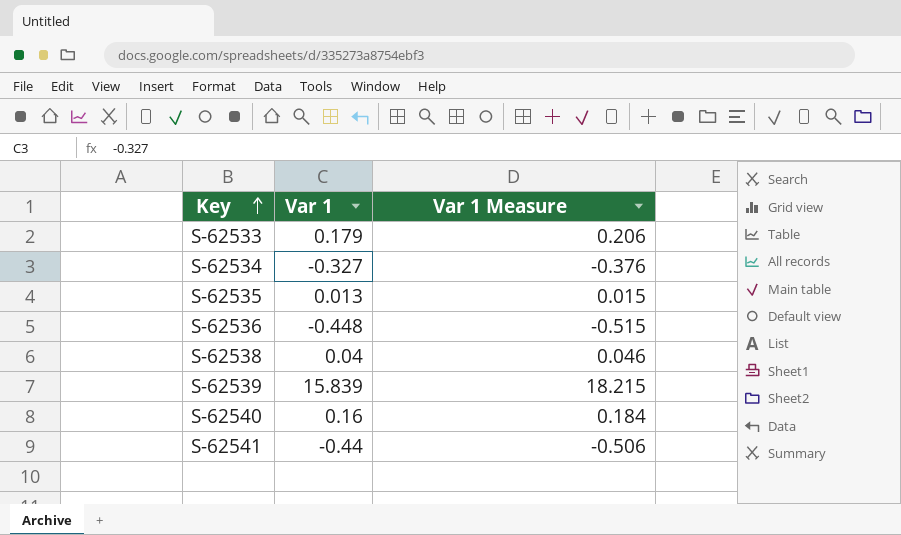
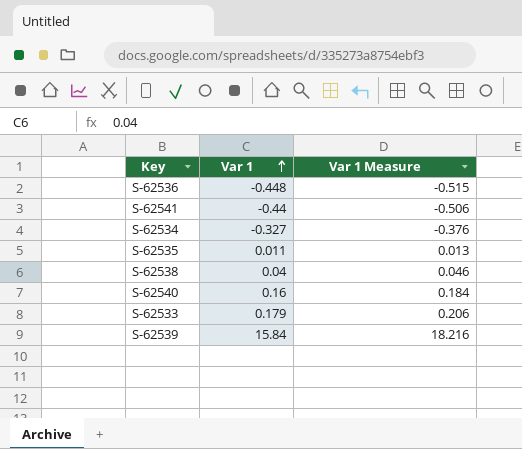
row order: Key ascending -> Var 1 ascending
S-62535 | Var 1: 0.013 -> 0.011
S-62535 | Var 1 Measure: 0.015 -> 0.013
S-62539 | Var 1: 15.839 -> 15.84
S-62539 | Var 1 Measure: 18.215 -> 18.216

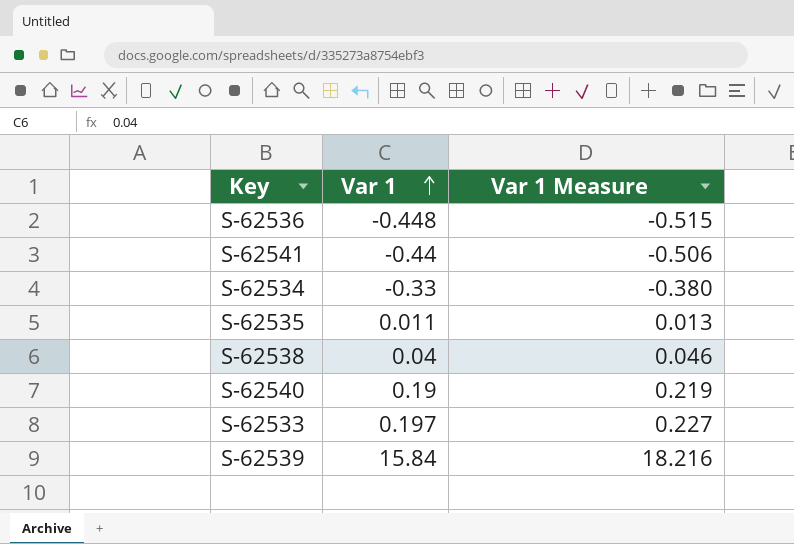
S-62534 | Var 1: -0.327 -> -0.33
S-62534 | Var 1 Measure: -0.376 -> -0.380
S-62540 | Var 1: 0.16 -> 0.19
S-62540 | Var 1 Measure: 0.184 -> 0.219
S-62533 | Var 1: 0.179 -> 0.197
S-62533 | Var 1 Measure: 0.206 -> 0.227

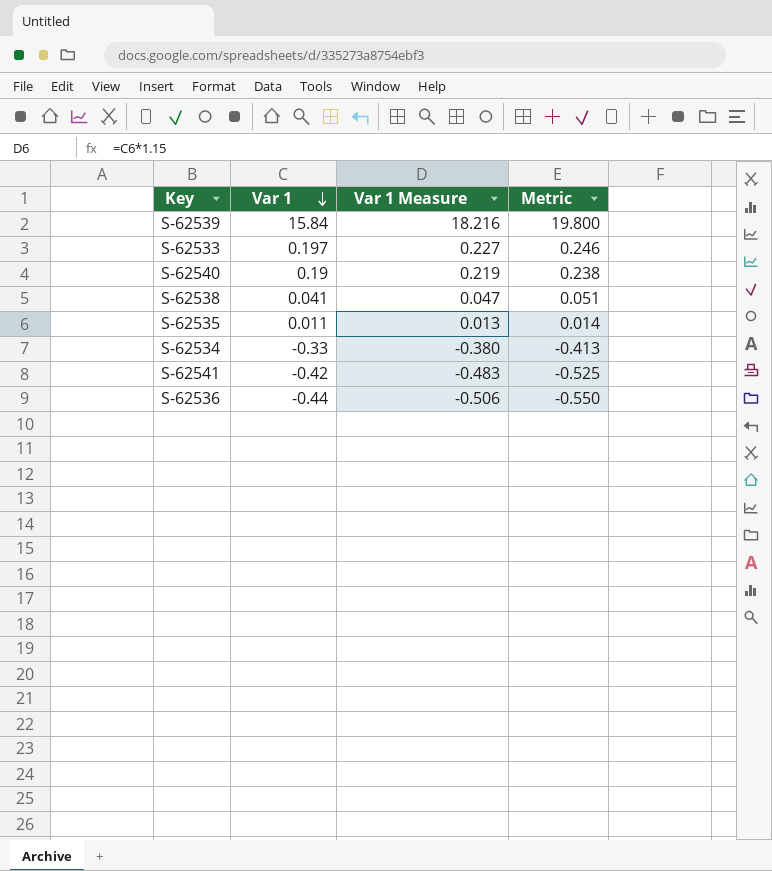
row order: Var 1 ascending -> Var 1 descending
column Metric | formula: none -> [Var 1] * 1.25
S-62538 | Var 1: 0.04 -> 0.041
S-62538 | Var 1 Measure: 0.046 -> 0.047
S-62541 | Var 1: -0.44 -> -0.42
S-62541 | Var 1 Measure: -0.506 -> -0.483
S-62536 | Var 1: -0.448 -> -0.44
S-62536 | Var 1 Measure: -0.515 -> -0.506

